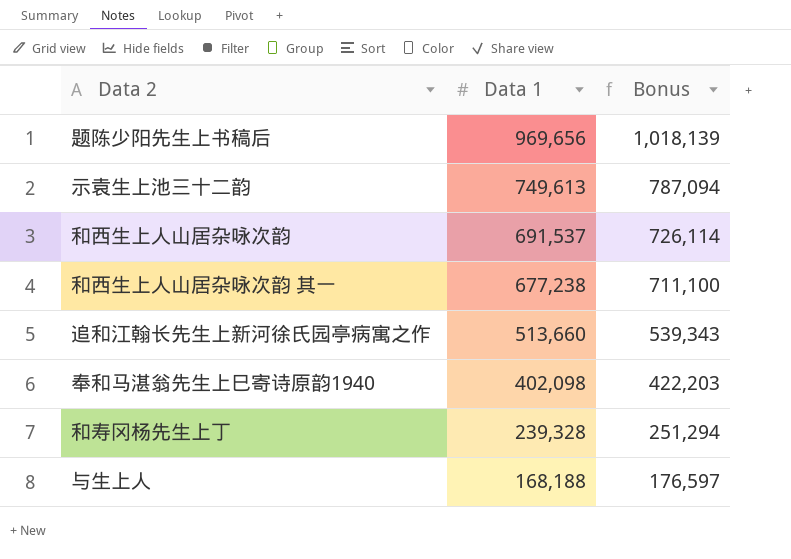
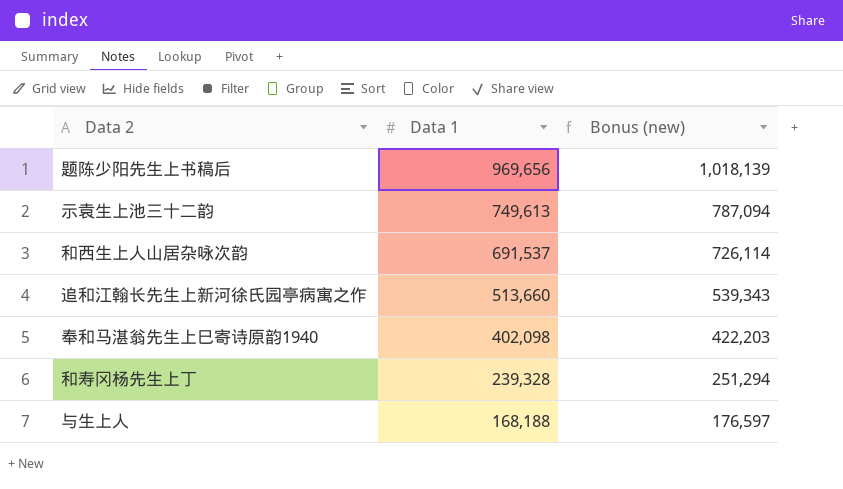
column name: Bonus -> Bonus (new)
row 和西生上人山居杂咏次韵 其一: 677,238 | 711,100 -> none

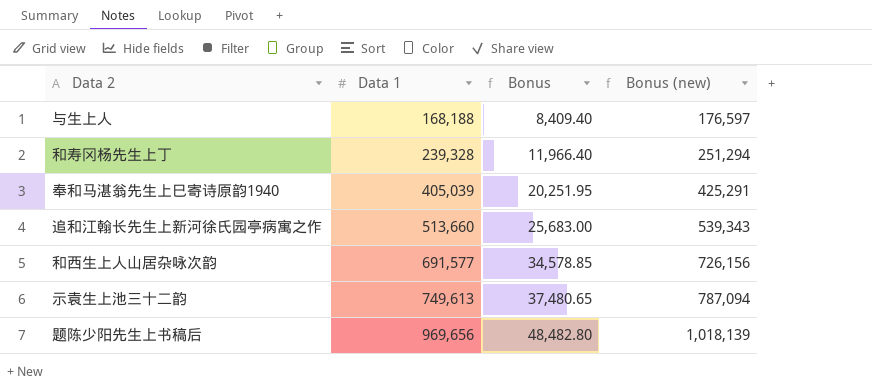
row order: Data 1 descending -> Data 1 ascending
column Bonus | formula: none -> [Data 1] * 0.05
奉和马湛翁先生上巳寄诗原韵1940 | Data 1: 402,098 -> 405,039
奉和马湛翁先生上巳寄诗原韵1940 | Bonus (new): 422,203 -> 425,291
和西生上人山居杂咏次韵 | Data 1: 691,537 -> 691,577
和西生上人山居杂咏次韵 | Bonus (new): 726,114 -> 726,156

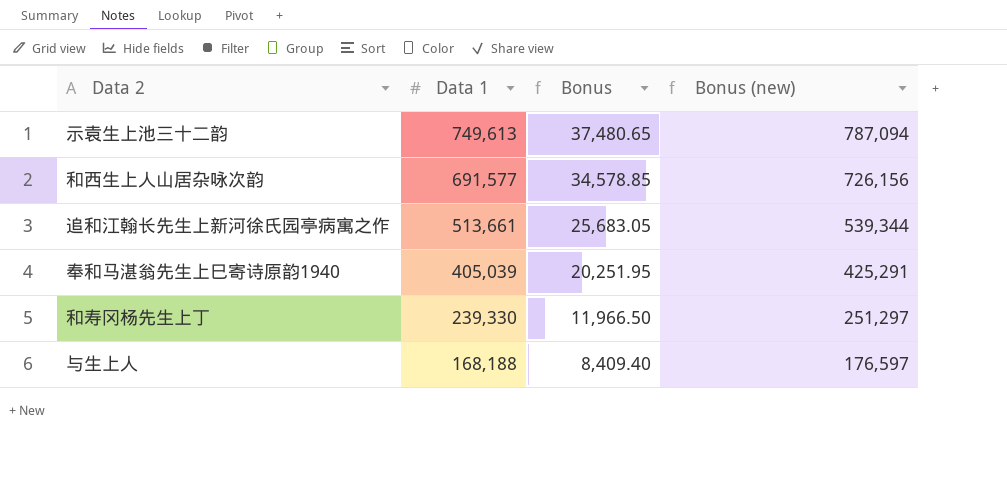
row order: Data 1 ascending -> Data 1 descending
row 题陈少阳先生上书稿后: 969,656 | 48,482.80 | 1,018,139 -> none
追和江翰长先生上新河徐氏园亭病寓之作 | Data 1: 513,660 -> 513,661
追和江翰长先生上新河徐氏园亭病寓之作 | Bonus: 25,683.00 -> 25,683.05
追和江翰长先生上新河徐氏园亭病寓之作 | Bonus (new): 539,343 -> 539,344
和寿冈杨先生上丁 | Data 1: 239,328 -> 239,330
和寿冈杨先生上丁 | Bonus: 11,966.40 -> 11,966.50
和寿冈杨先生上丁 | Bonus (new): 251,294 -> 251,297

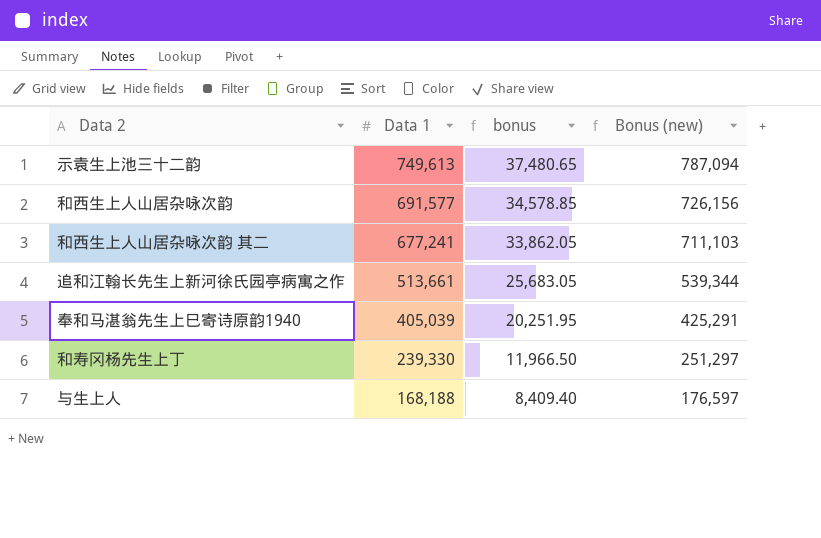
column name: Bonus -> bonus
row 和西生上人山居杂咏次韵 其二: none -> 677,241 | 33,862.05 | 711,103

